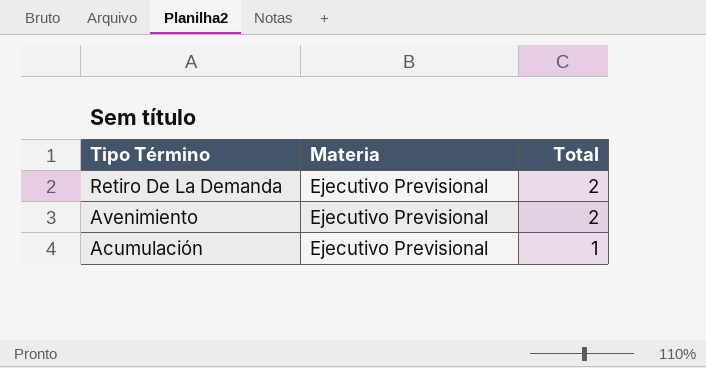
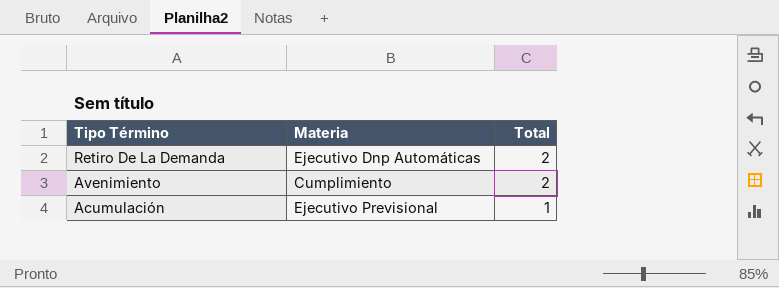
Retiro De La Demanda | Materia: Ejecutivo Previsional -> Ejecutivo Dnp Automáticas
Avenimiento | Materia: Ejecutivo Previsional -> Cumplimiento

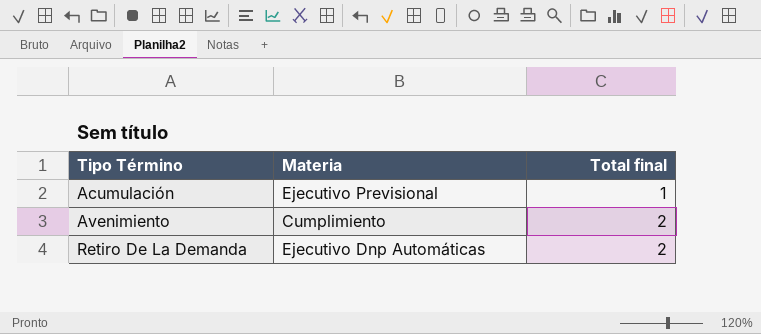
row order: Tipo Término descending -> Tipo Término ascending
column name: Total -> Total final

